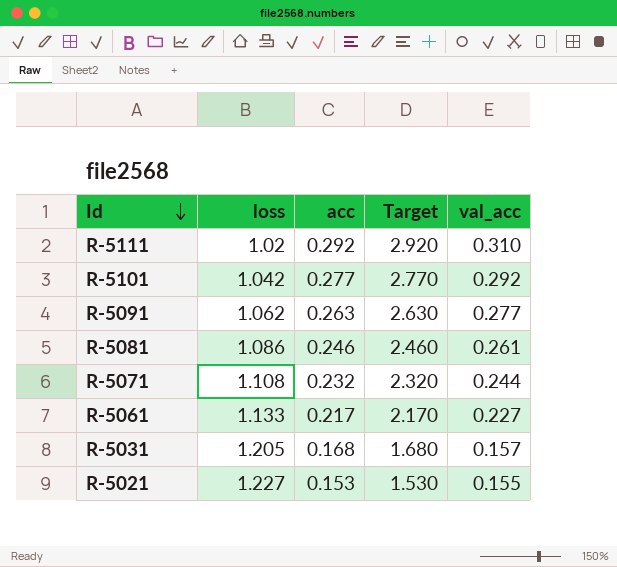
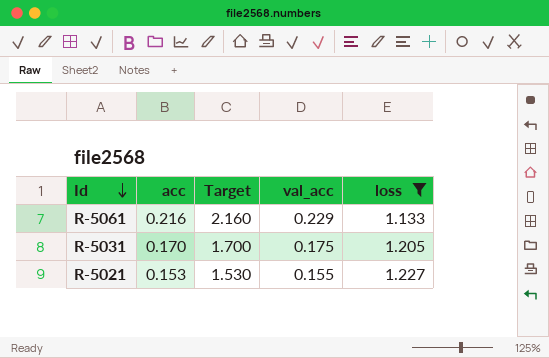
filter: none -> loss >= 1.133
column loss | position: 2 -> 5
R-5061 | acc: 0.217 -> 0.216
R-5061 | Target: 2.170 -> 2.160
R-5061 | val_acc: 0.227 -> 0.229
R-5031 | acc: 0.168 -> 0.170
R-5031 | Target: 1.680 -> 1.700
R-5031 | val_acc: 0.157 -> 0.175

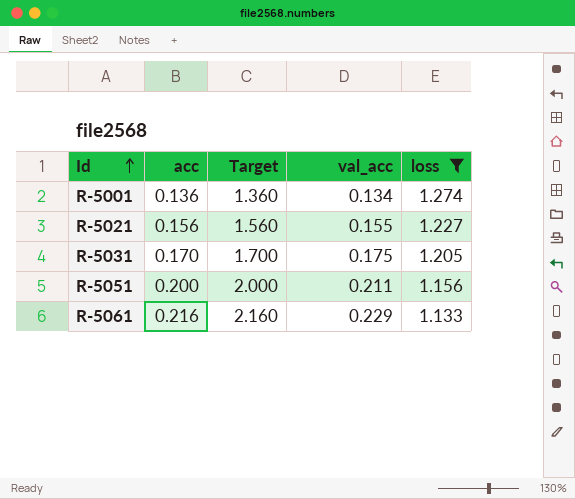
row order: Id descending -> Id ascending
row R-5001: none -> 0.136 | 1.360 | 0.134 | 1.274
R-5021 | acc: 0.153 -> 0.156
R-5021 | Target: 1.530 -> 1.560
row R-5051: none -> 0.200 | 2.000 | 0.211 | 1.156

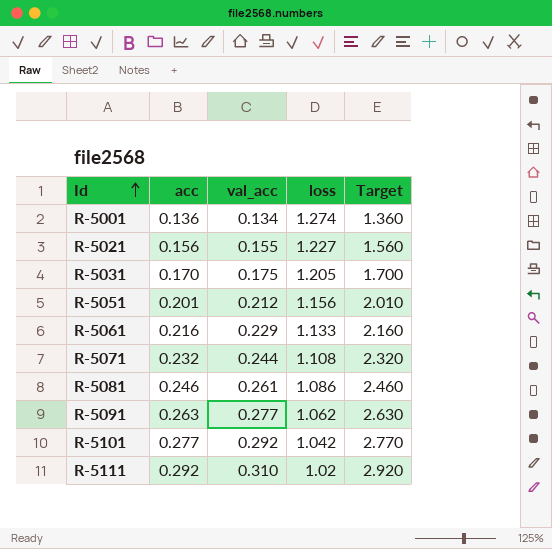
filter: loss >= 1.133 -> none
column Target | position: 3 -> 5
R-5051 | acc: 0.200 -> 0.201
R-5051 | val_acc: 0.211 -> 0.212
R-5051 | Target: 2.000 -> 2.010

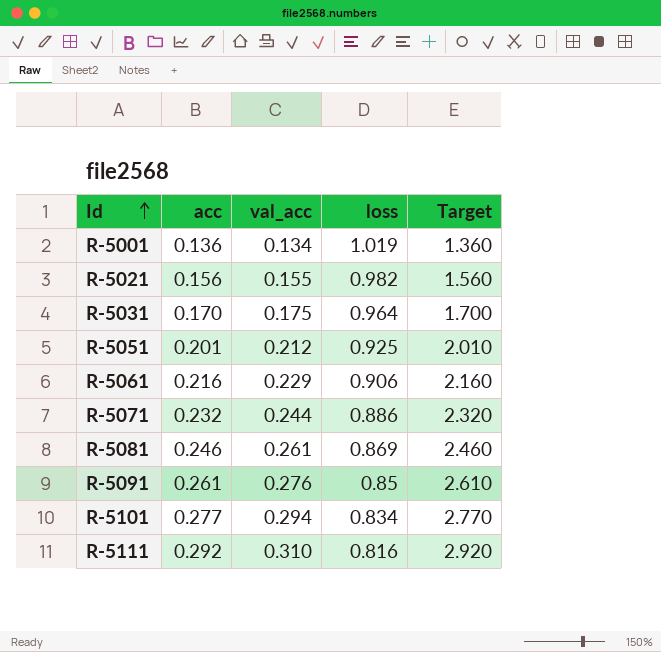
R-5001 | loss: 1.274 -> 1.019
R-5021 | loss: 1.227 -> 0.982
R-5031 | loss: 1.205 -> 0.964
R-5051 | loss: 1.156 -> 0.925
R-5061 | loss: 1.133 -> 0.906
R-5071 | loss: 1.108 -> 0.886
R-5081 | loss: 1.086 -> 0.869
R-5091 | acc: 0.263 -> 0.261
R-5091 | val_acc: 0.277 -> 0.276
R-5091 | loss: 1.062 -> 0.85
R-5091 | Target: 2.630 -> 2.610
R-5101 | val_acc: 0.292 -> 0.294
R-5101 | loss: 1.042 -> 0.834
R-5111 | loss: 1.02 -> 0.816

